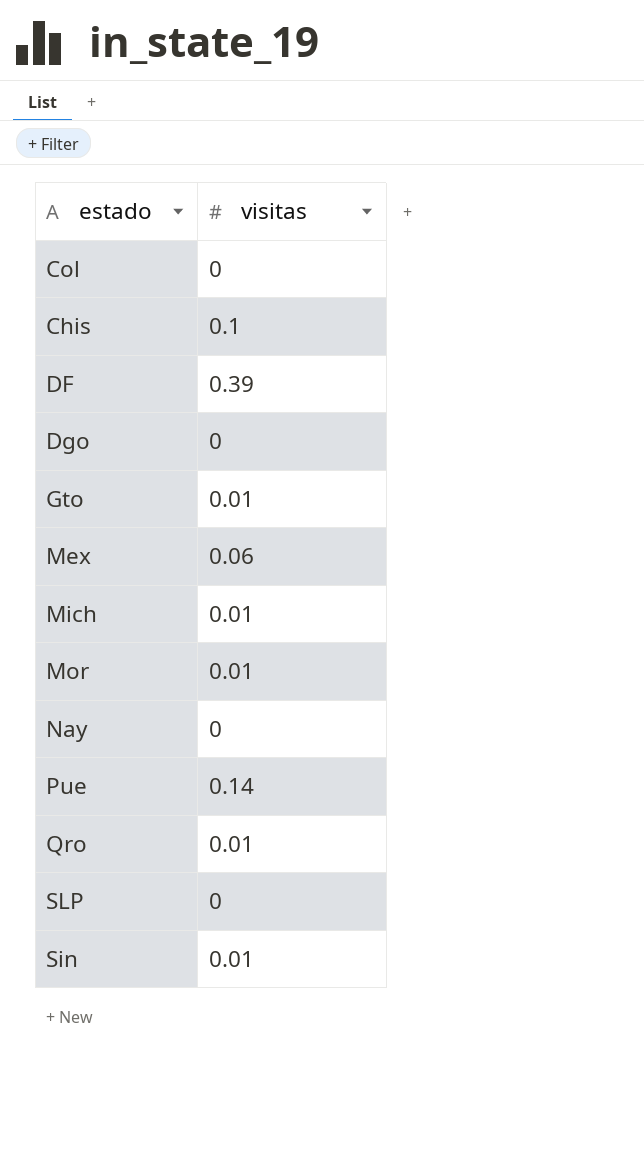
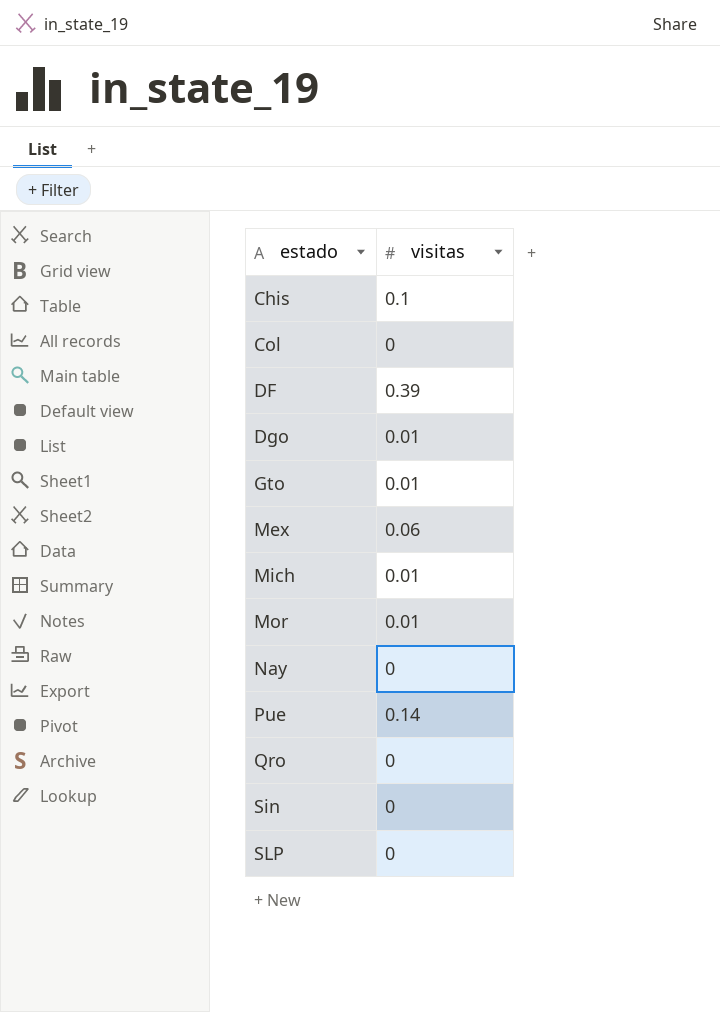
row order: none -> estado ascending
Dgo | visitas: 0 -> 0.01
Qro | visitas: 0.01 -> 0
Sin | visitas: 0.01 -> 0

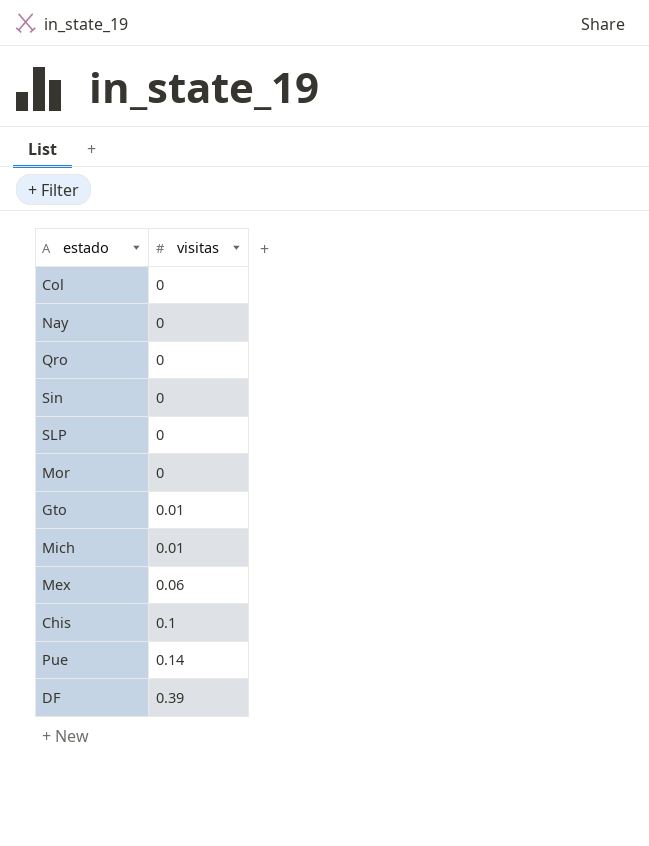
row order: estado ascending -> visitas ascending
row Dgo: 0.01 -> none
Mor | visitas: 0.01 -> 0

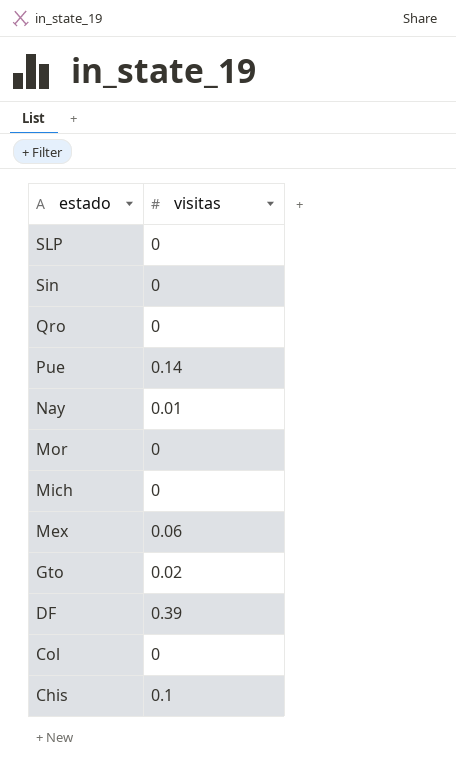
row order: visitas ascending -> estado descending
Nay | visitas: 0 -> 0.01
Mich | visitas: 0.01 -> 0
Gto | visitas: 0.01 -> 0.02

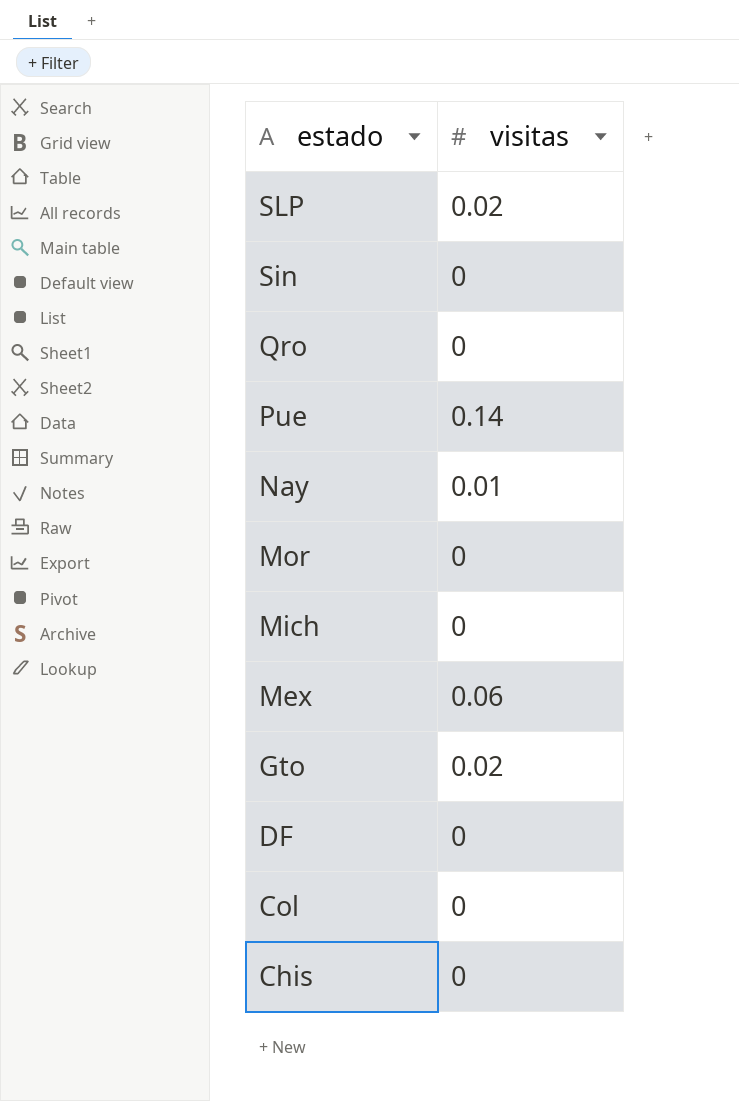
SLP | visitas: 0 -> 0.02
DF | visitas: 0.39 -> 0
Chis | visitas: 0.1 -> 0

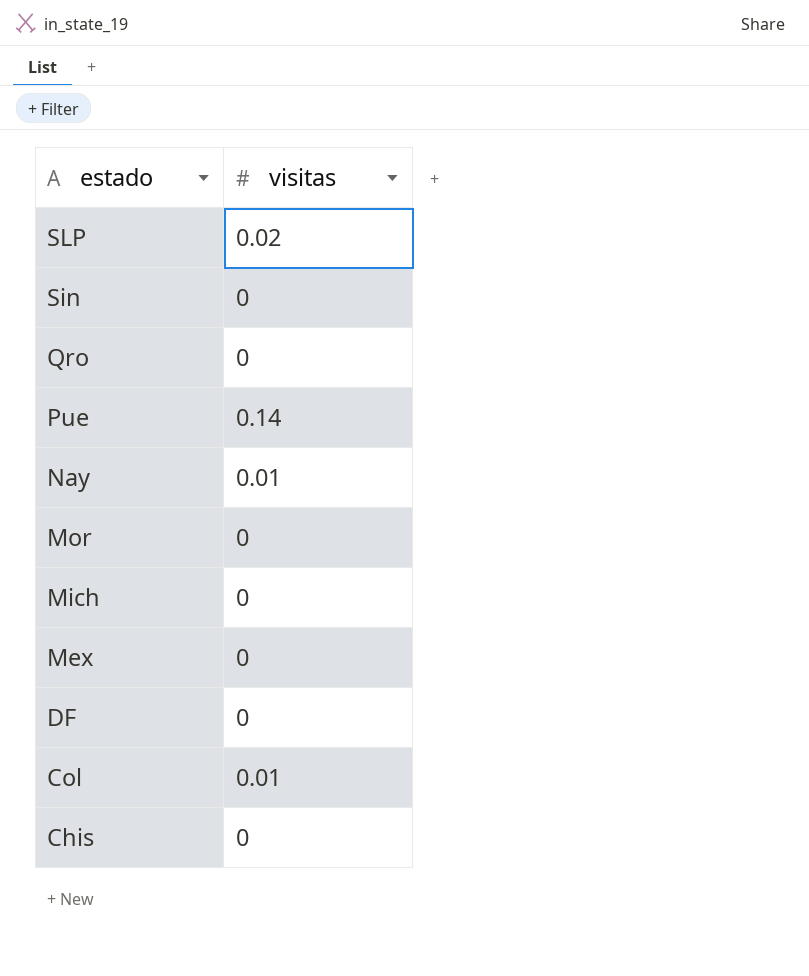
row Gto: 0.02 -> none
Mex | visitas: 0.06 -> 0
Col | visitas: 0 -> 0.01

